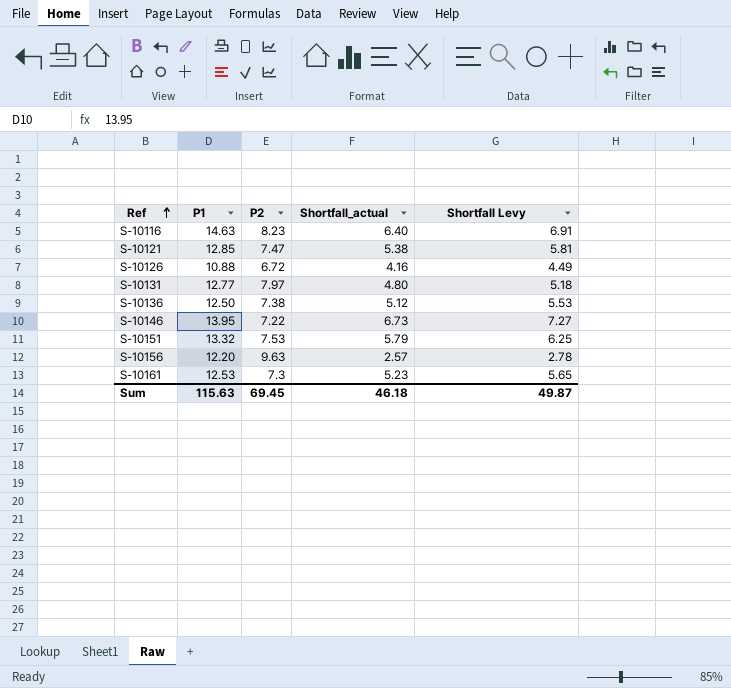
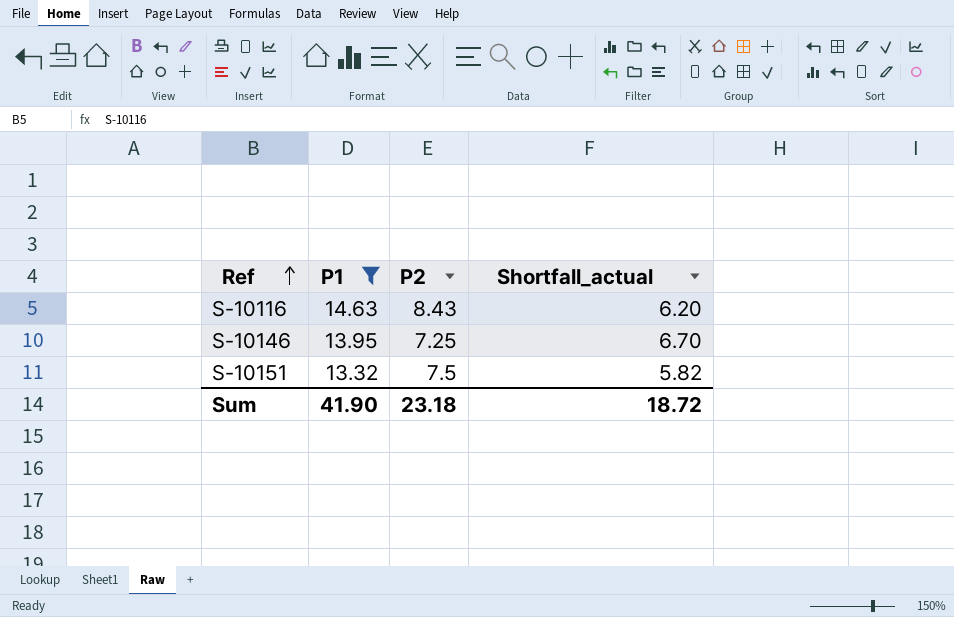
filter: none -> P1 >= 13.32
column Shortfall Levy | formula: [Shortfall_actual] * 1.08 -> none
S-10116 | P2: 8.23 -> 8.43
S-10116 | Shortfall_actual: 6.40 -> 6.20
S-10146 | P2: 7.22 -> 7.25
S-10146 | Shortfall_actual: 6.73 -> 6.70
S-10151 | P2: 7.53 -> 7.5
S-10151 | Shortfall_actual: 5.79 -> 5.82
Sum | P1: 115.63 -> 41.90
Sum | P2: 69.45 -> 23.18
Sum | Shortfall_actual: 46.18 -> 18.72

